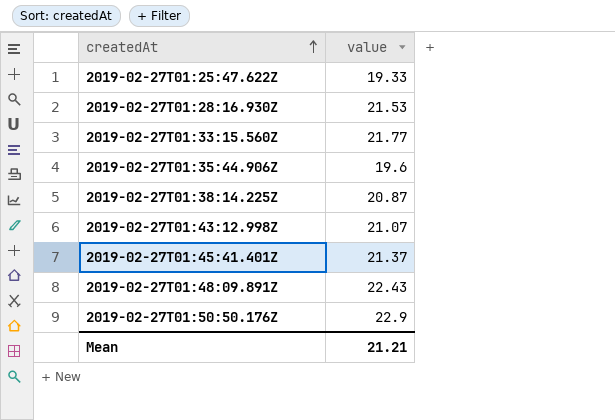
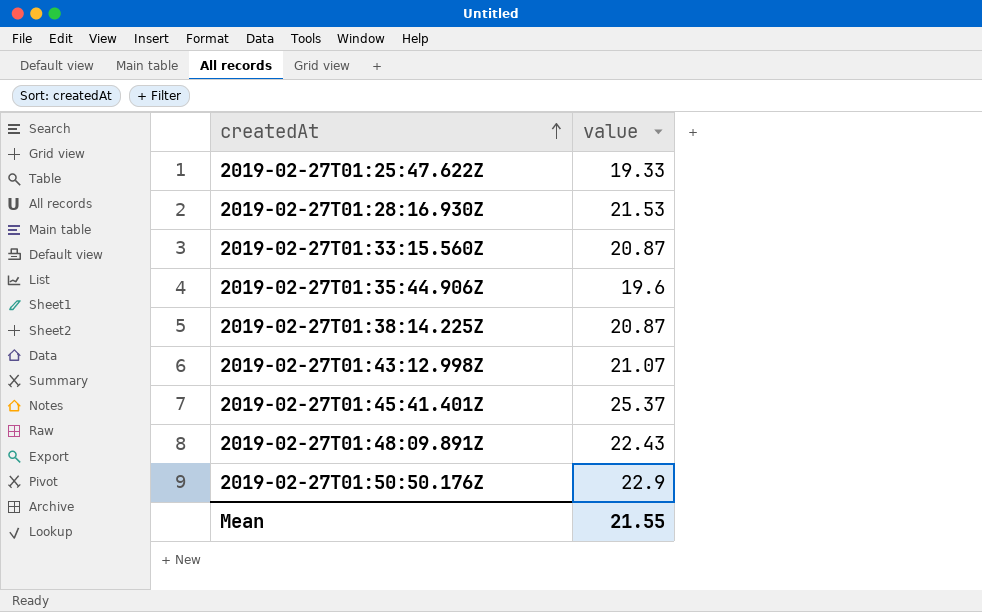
2019-02-27T01:33:15.560Z | value: 21.77 -> 20.87
2019-02-27T01:45:41.401Z | value: 21.37 -> 25.37
Mean | value: 21.21 -> 21.55

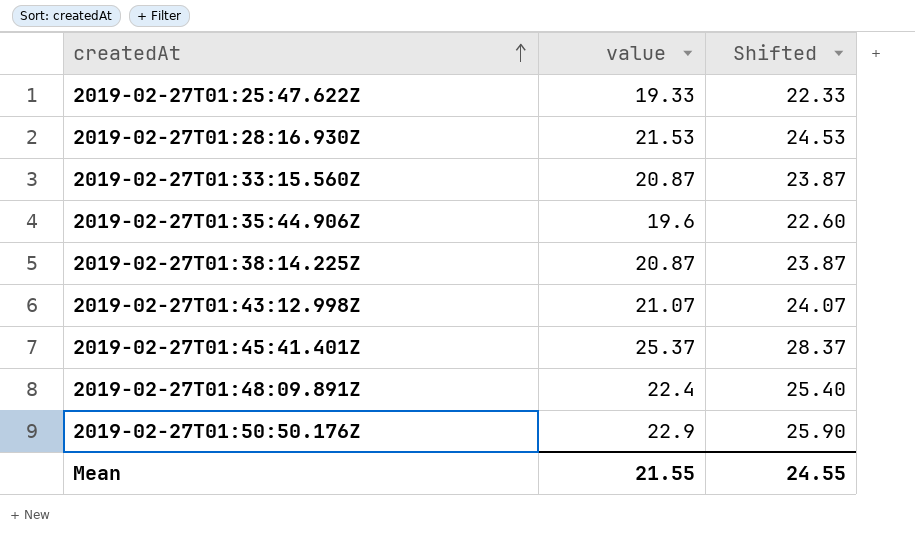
column Shifted | formula: none -> [value] + 3
2019-02-27T01:48:09.891Z | value: 22.43 -> 22.4

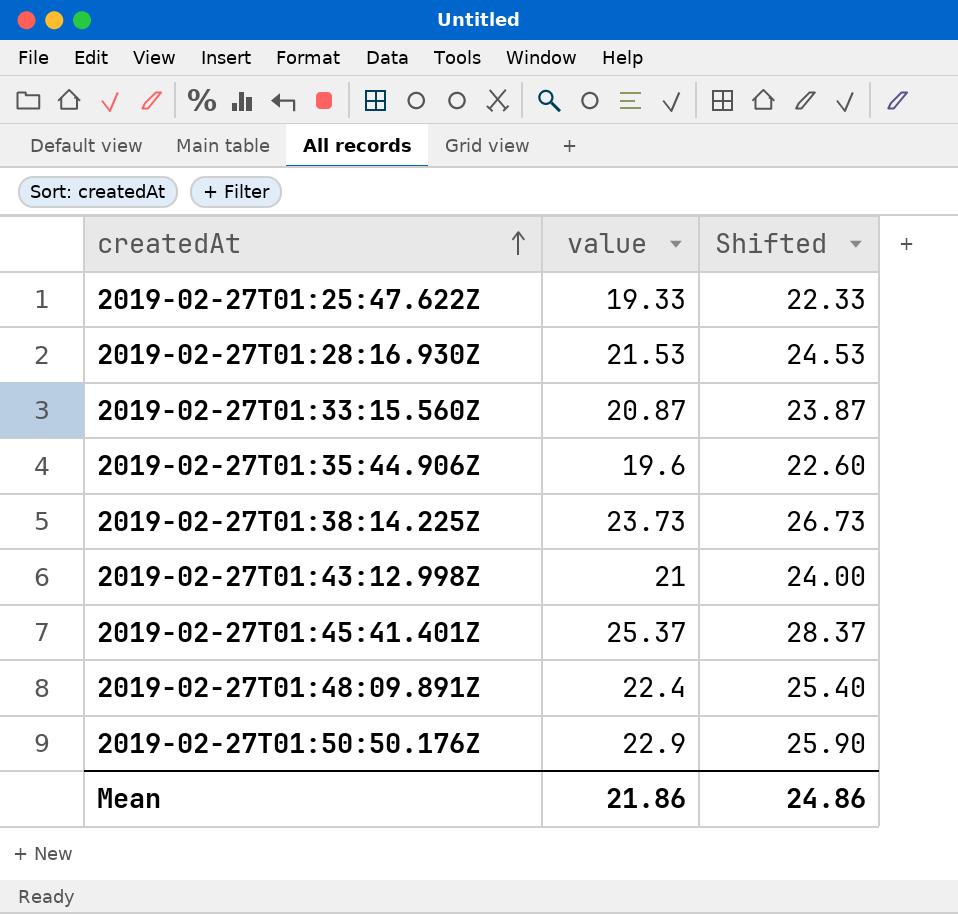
2019-02-27T01:38:14.225Z | value: 20.87 -> 23.73
2019-02-27T01:38:14.225Z | Shifted: 23.87 -> 26.73
2019-02-27T01:43:12.998Z | value: 21.07 -> 21
2019-02-27T01:43:12.998Z | Shifted: 24.07 -> 24.00
Mean | value: 21.55 -> 21.86
Mean | Shifted: 24.55 -> 24.86

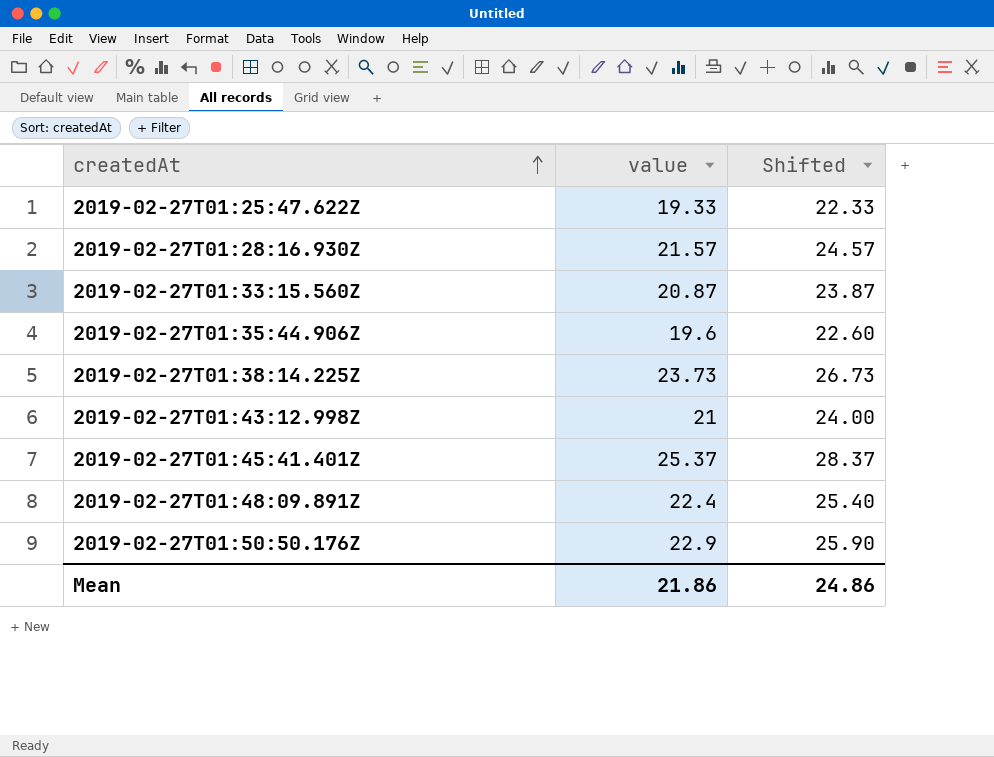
2019-02-27T01:28:16.930Z | value: 21.53 -> 21.57
2019-02-27T01:28:16.930Z | Shifted: 24.53 -> 24.57

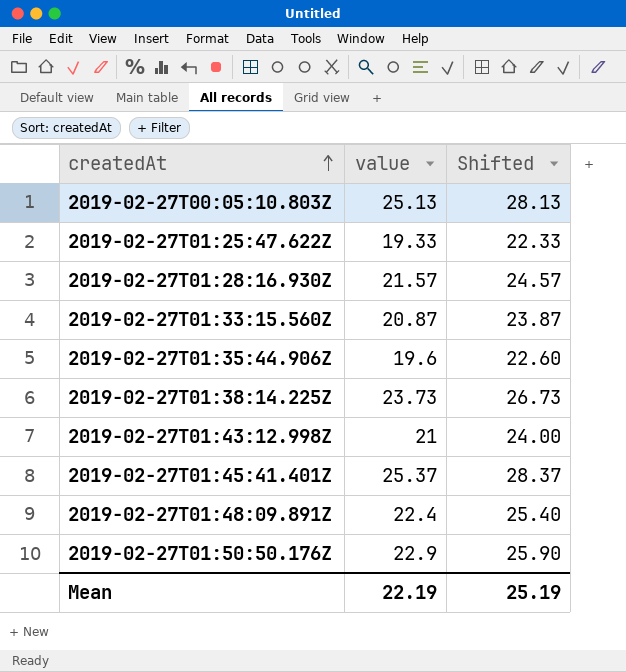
row 2019-02-27T00:05:10.803Z: none -> 25.13 | 28.13
Mean | value: 21.86 -> 22.19
Mean | Shifted: 24.86 -> 25.19

